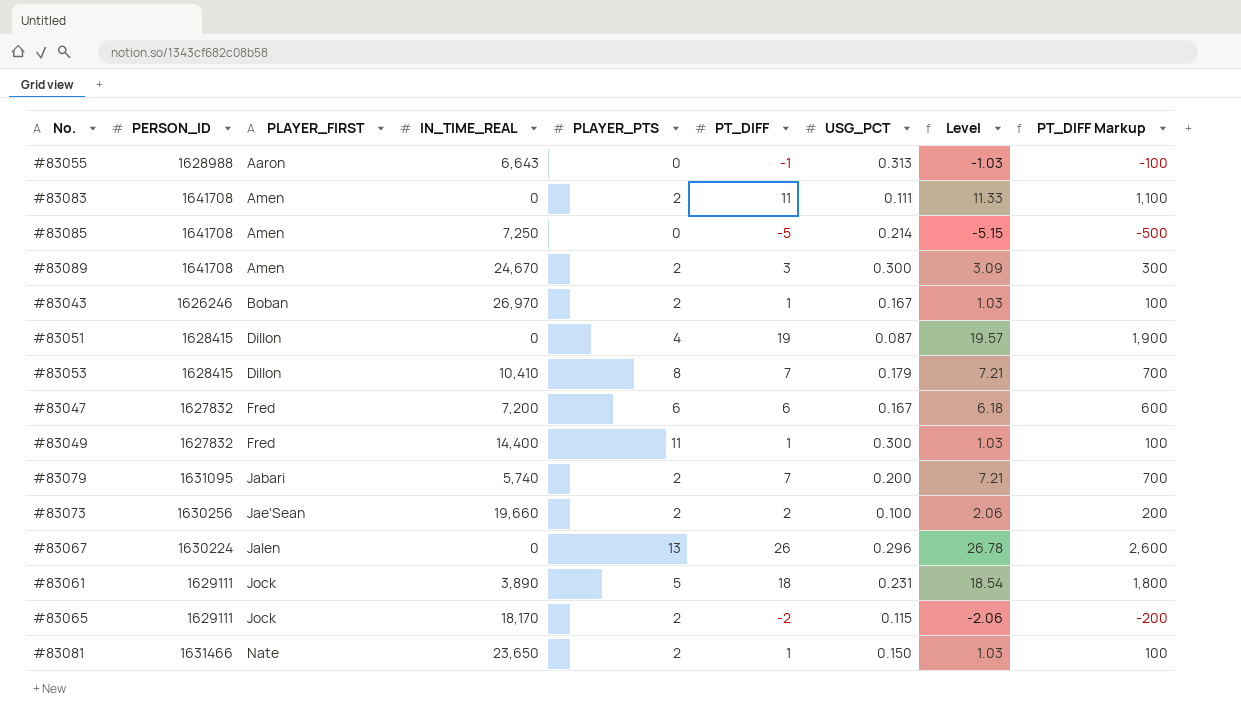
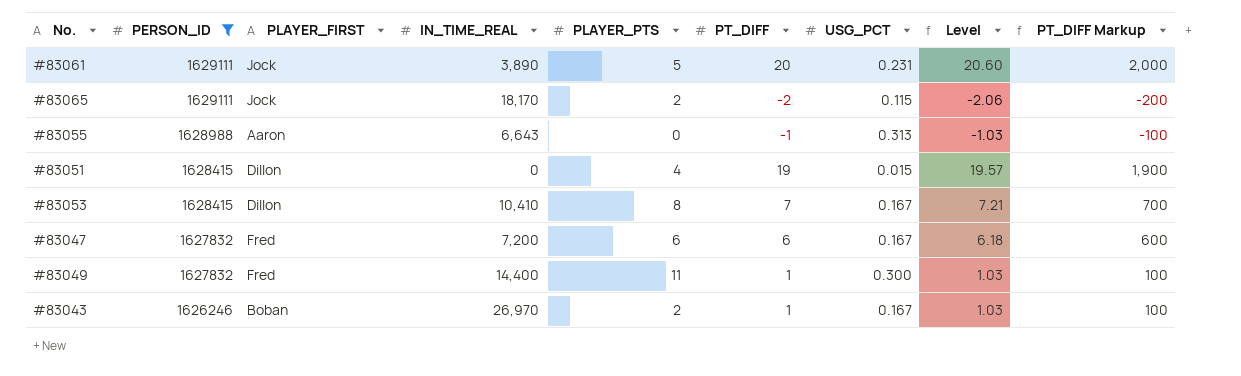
filter: none -> PERSON_ID <= 1629111
row order: PLAYER_FIRST ascending -> PERSON_ID descending
#83061 | PT_DIFF: 18 -> 20
#83061 | Level: 18.54 -> 20.60
#83061 | PT_DIFF Markup: 1,800 -> 2,000
#83051 | USG_PCT: 0.087 -> 0.015
#83053 | USG_PCT: 0.179 -> 0.167

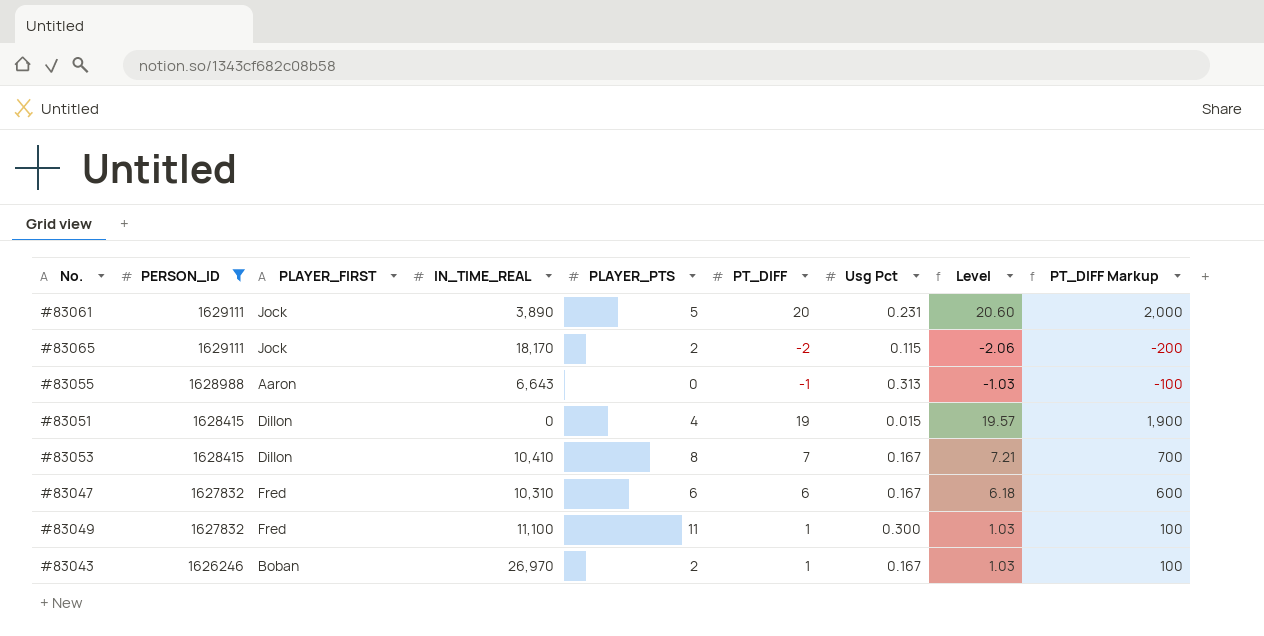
column name: USG_PCT -> Usg Pct
#83047 | IN_TIME_REAL: 7,200 -> 10,310
#83049 | IN_TIME_REAL: 14,400 -> 11,100

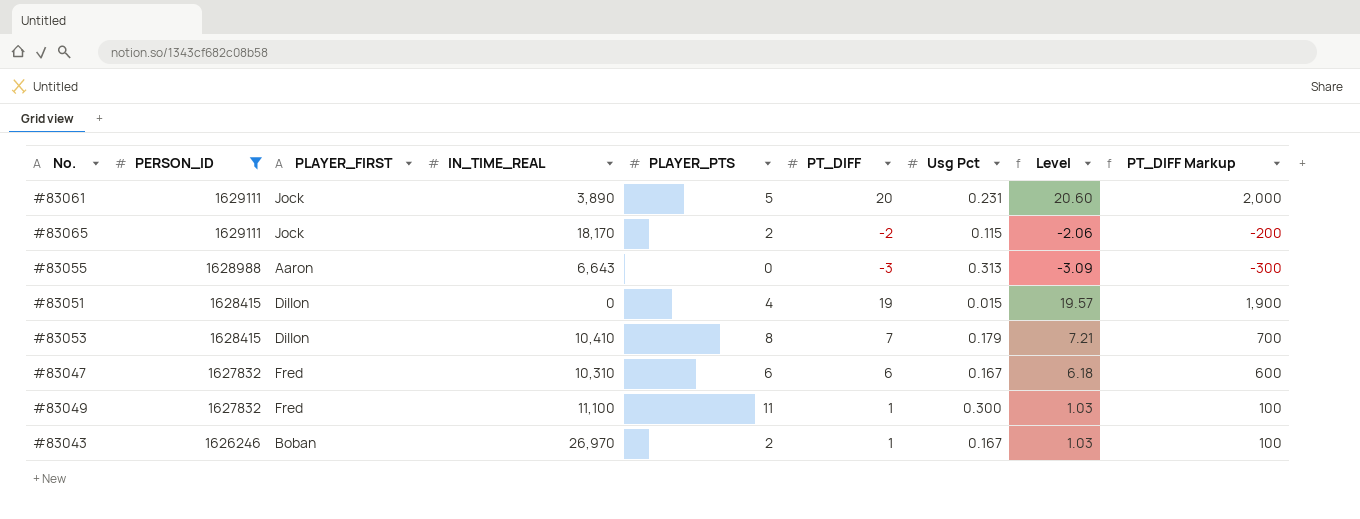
#83055 | PT_DIFF: -1 -> -3
#83055 | Level: -1.03 -> -3.09
#83055 | PT_DIFF Markup: -100 -> -300
#83053 | Usg Pct: 0.167 -> 0.179

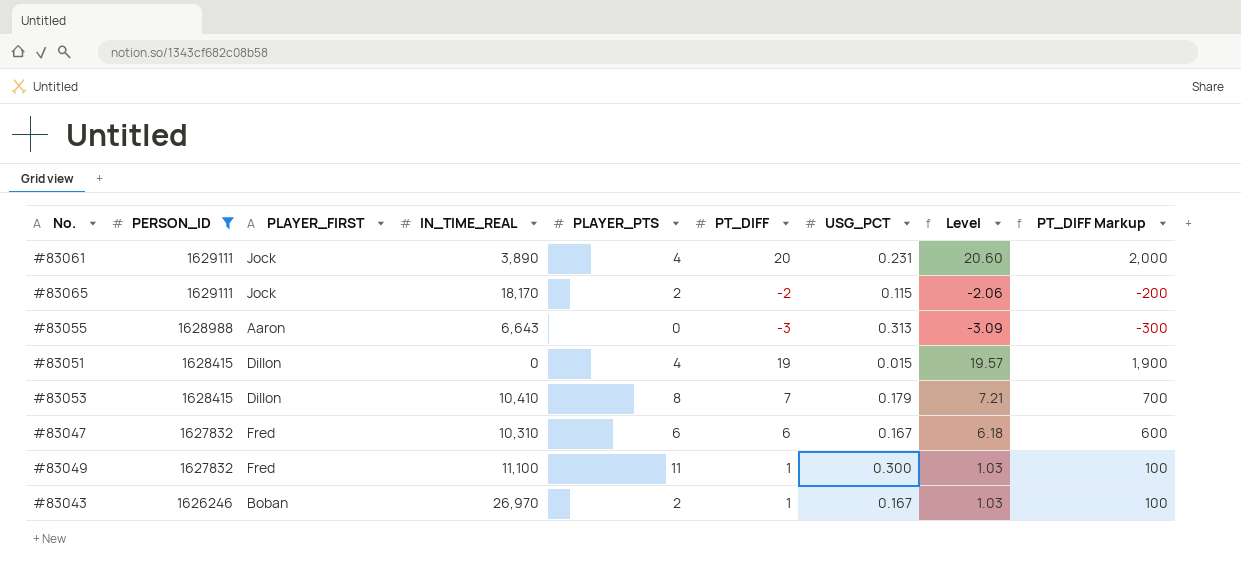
column name: Usg Pct -> USG_PCT
#83061 | PLAYER_PTS: 5 -> 4

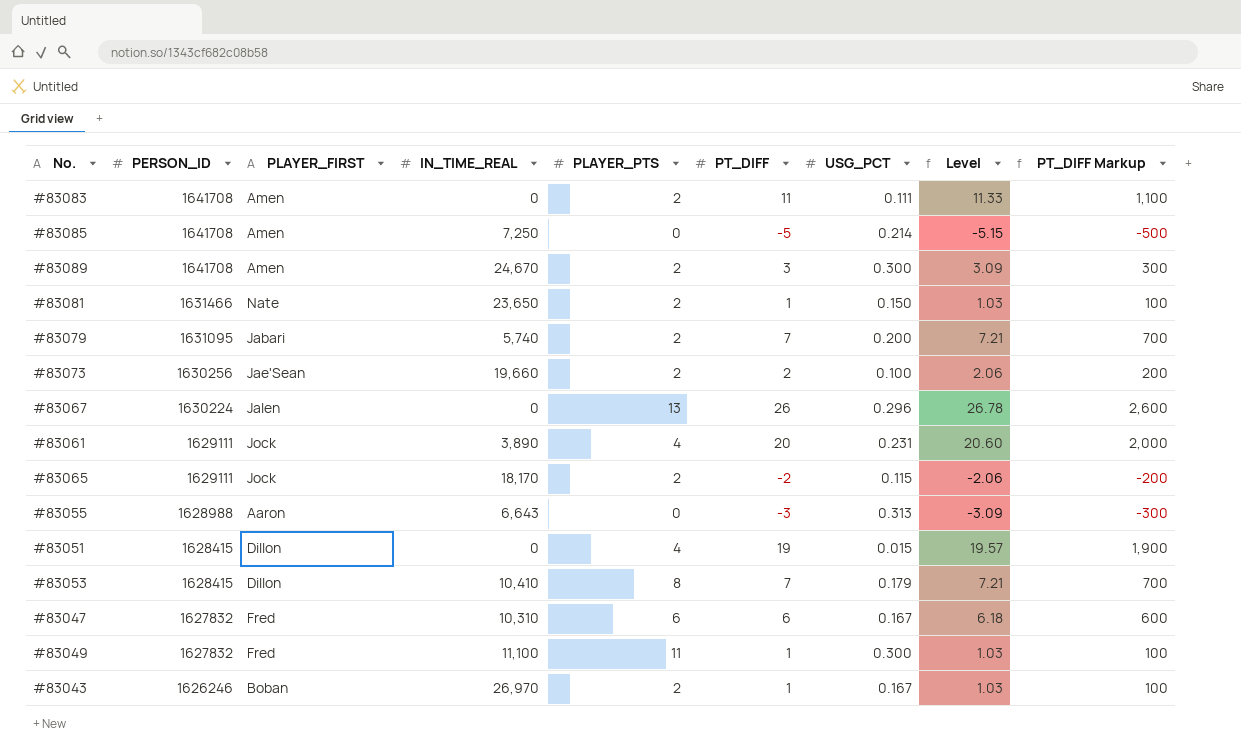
filter: PERSON_ID <= 1629111 -> none

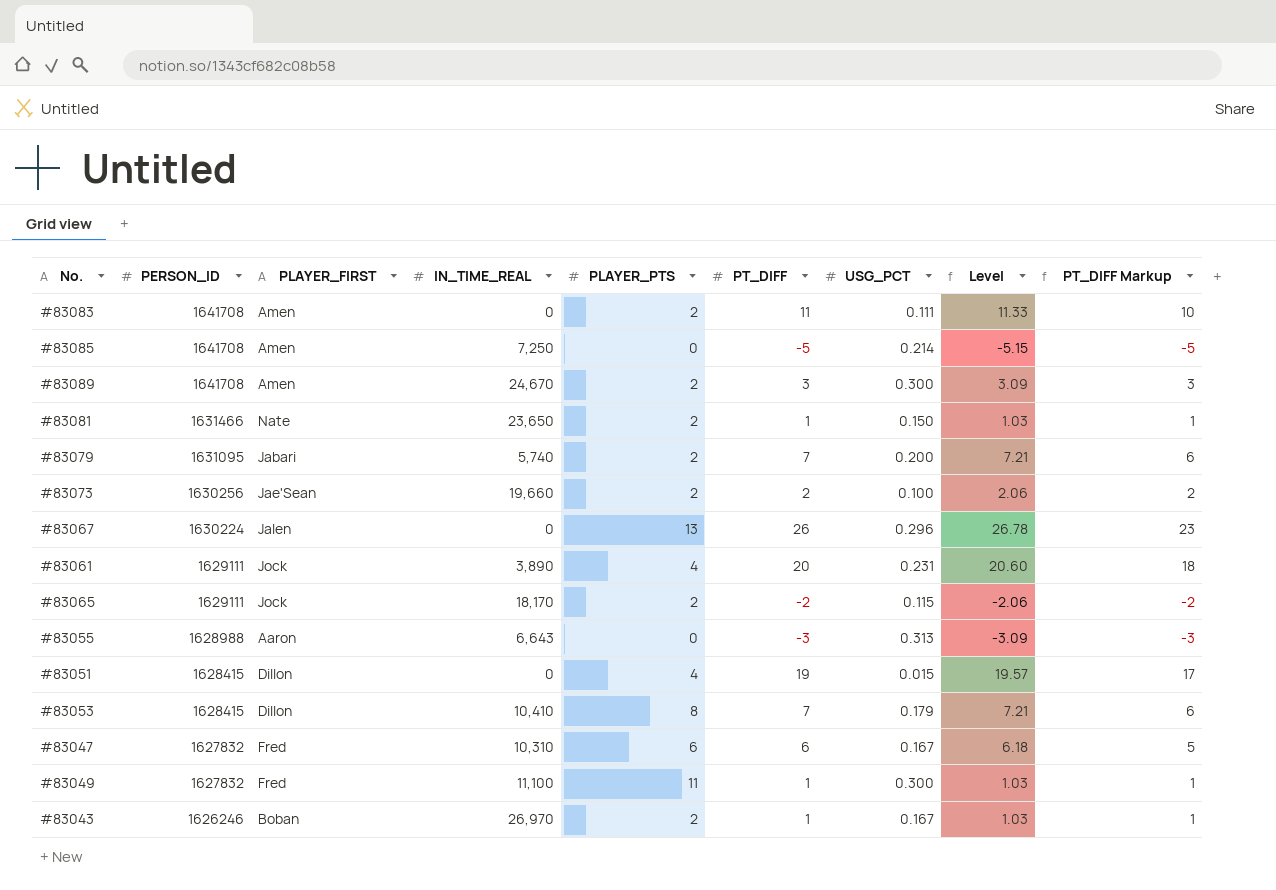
column PT_DIFF Markup | formula: [PT_DIFF] * 100 -> [PT_DIFF] * 0.9

